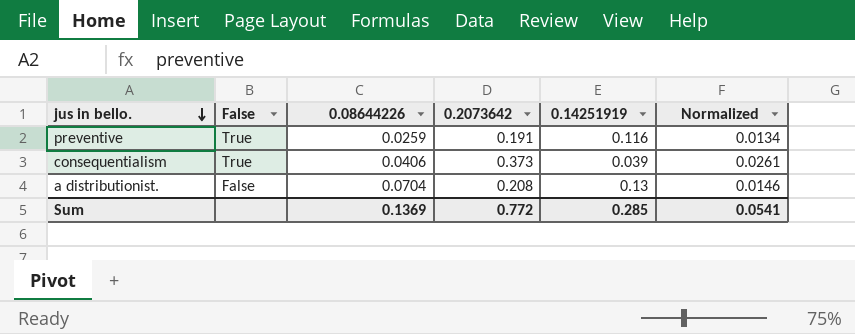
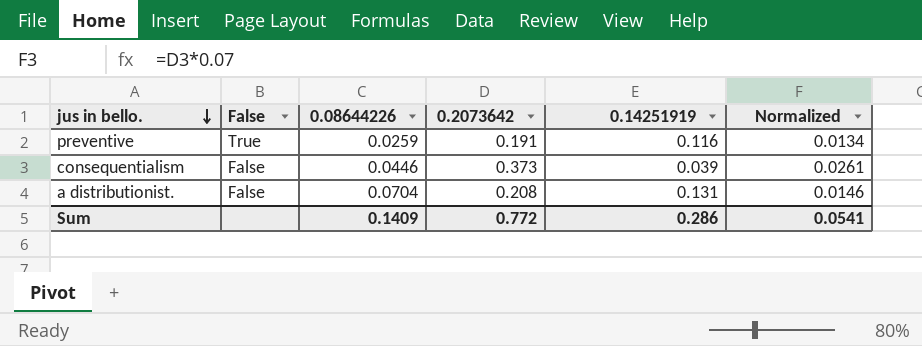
consequentialism | False: True -> False
consequentialism | 0.08644226: 0.0406 -> 0.0446
a distributionist. | 0.14251919: 0.13 -> 0.131
Sum | 0.08644226: 0.1369 -> 0.1409
Sum | 0.14251919: 0.285 -> 0.286

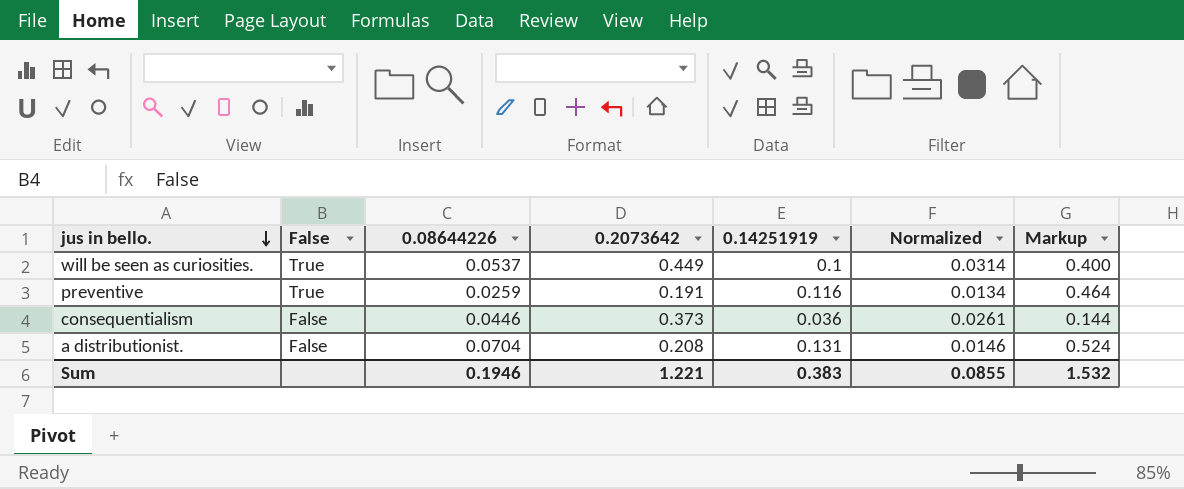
column Markup | formula: none -> [0.14251919] * 4
row will be seen as curiosities.: none -> True | 0.0537 | 0.449 | 0.1 | 0.0314 | 0.400
consequentialism | 0.14251919: 0.039 -> 0.036
Sum | 0.08644226: 0.1409 -> 0.1946
Sum | 0.2073642: 0.772 -> 1.221
Sum | 0.14251919: 0.286 -> 0.383
Sum | Normalized: 0.0541 -> 0.0855

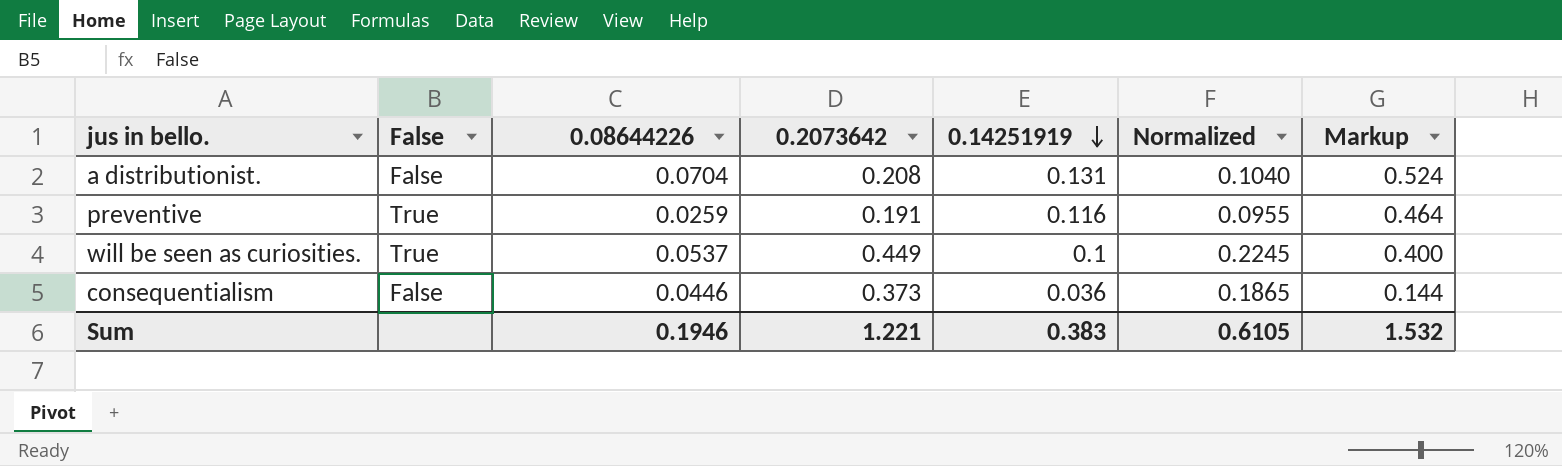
row order: jus in bello. descending -> 0.14251919 descending
column Normalized | formula: [0.2073642] * 0.07 -> [0.2073642] * 0.5
Sum | Normalized: 0.0855 -> 0.6105

